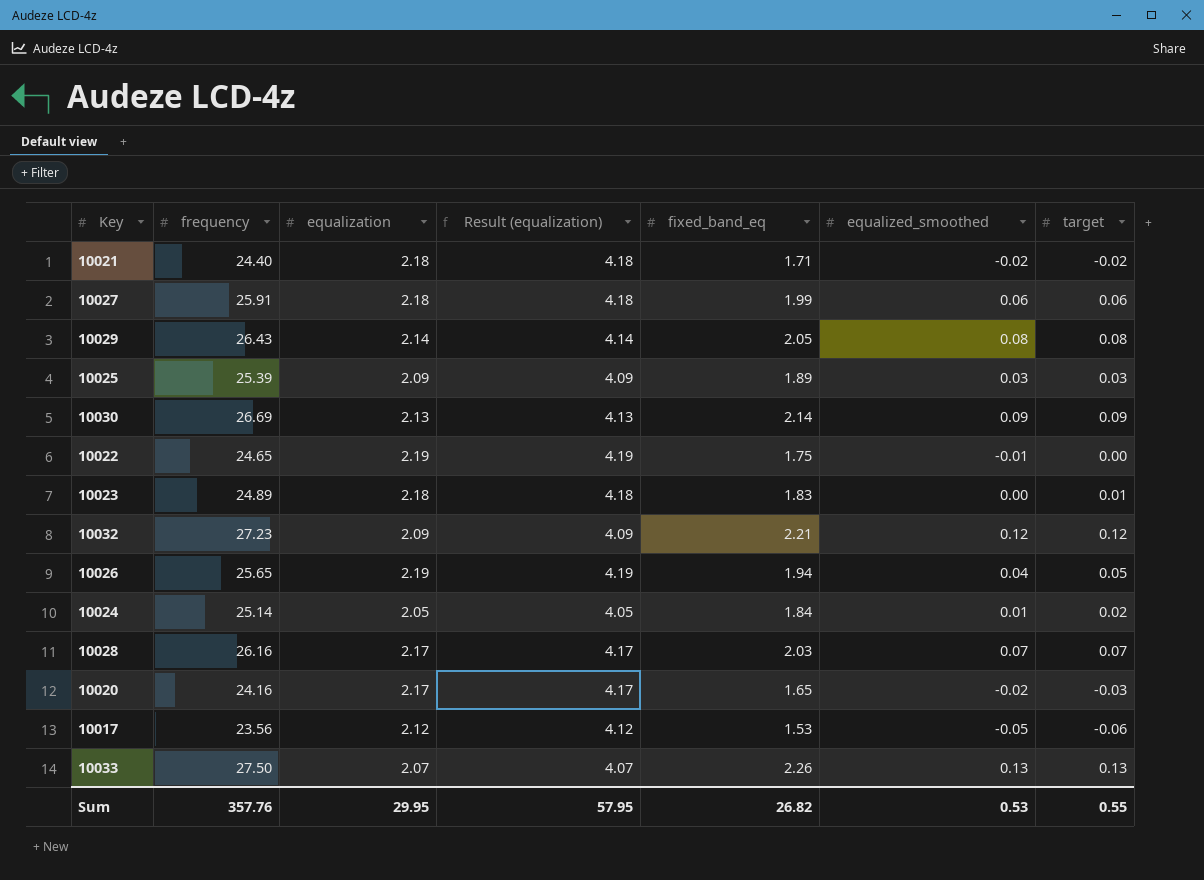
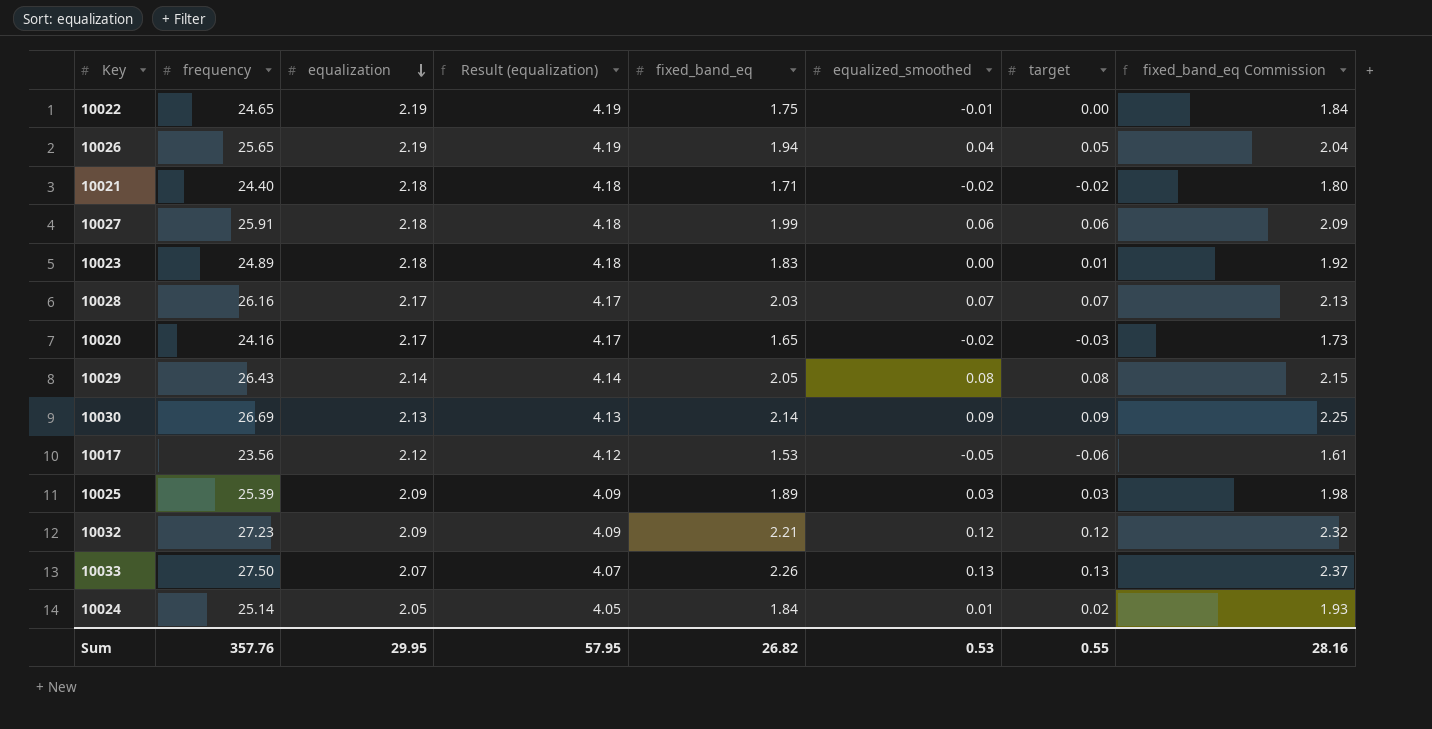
row order: none -> equalization descending
column fixed_band_eq Commission | formula: none -> [fixed_band_eq] * 1.05

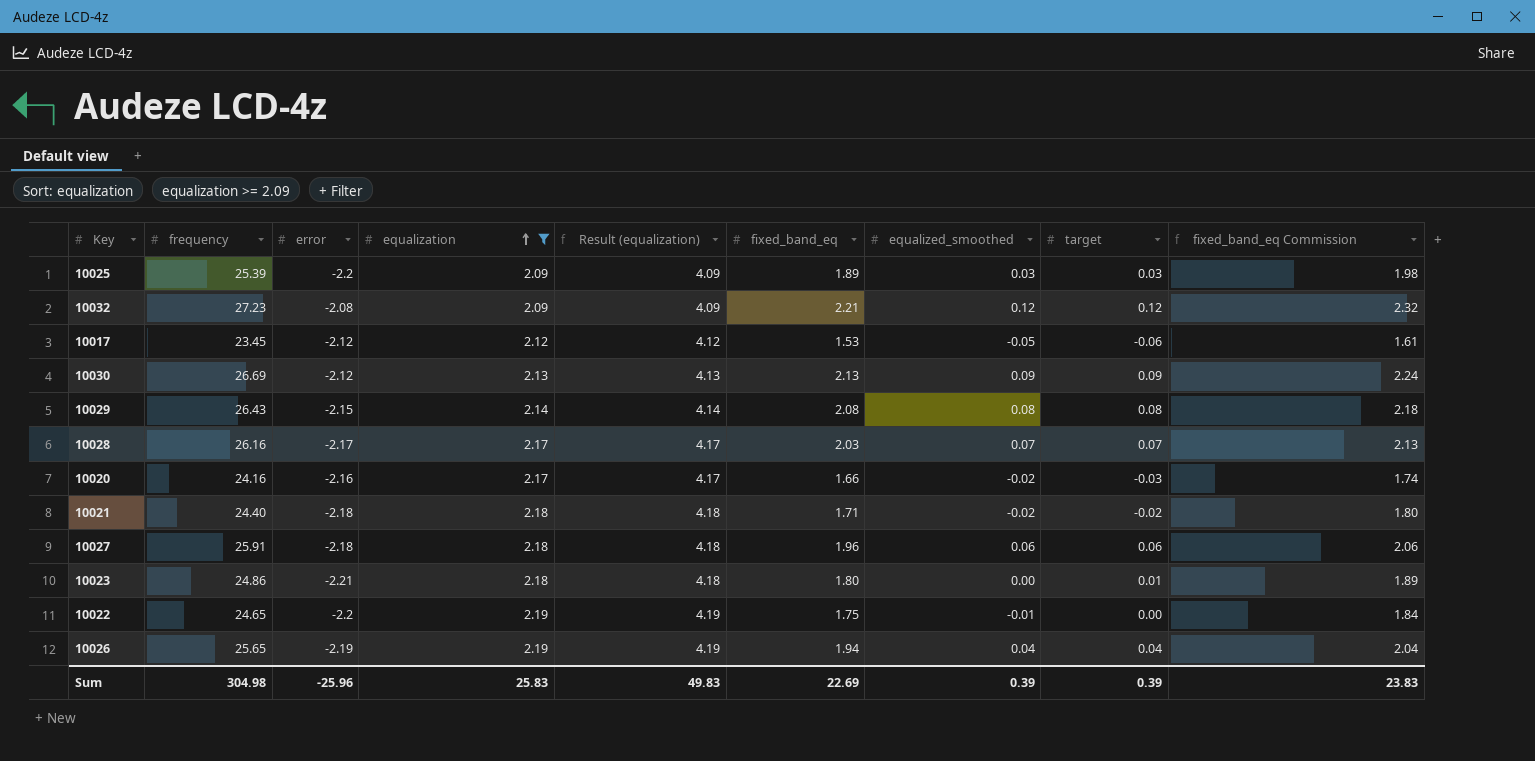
filter: none -> equalization >= 2.09
row order: equalization descending -> equalization ascending
column error | position: none -> 3
10017 | frequency: 23.56 -> 23.45
10030 | fixed_band_eq: 2.14 -> 2.13
10030 | fixed_band_eq Commission: 2.25 -> 2.24
10029 | fixed_band_eq: 2.05 -> 2.08
10029 | fixed_band_eq Commission: 2.15 -> 2.18
10020 | fixed_band_eq: 1.65 -> 1.66
10020 | fixed_band_eq Commission: 1.73 -> 1.74
10027 | fixed_band_eq: 1.99 -> 1.96
10027 | fixed_band_eq Commission: 2.09 -> 2.06
10023 | frequency: 24.89 -> 24.86
10023 | fixed_band_eq: 1.83 -> 1.80
10023 | fixed_band_eq Commission: 1.92 -> 1.89
10026 | target: 0.05 -> 0.04
Sum | frequency: 357.76 -> 304.98
Sum | equalization: 29.95 -> 25.83
Sum | Result (equalization): 57.95 -> 49.83
Sum | fixed_band_eq: 26.82 -> 22.69
Sum | equalized_smoothed: 0.53 -> 0.39
Sum | target: 0.55 -> 0.39
Sum | fixed_band_eq Commission: 28.16 -> 23.83

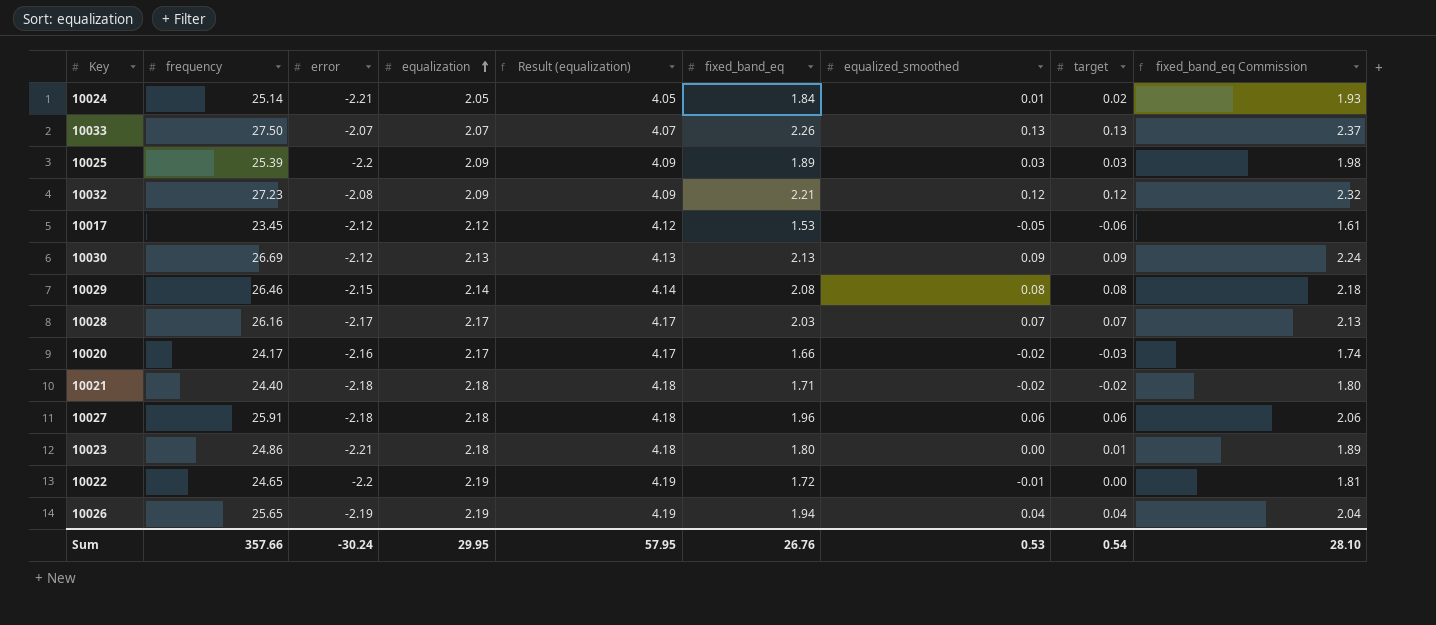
filter: equalization >= 2.09 -> none
10029 | frequency: 26.43 -> 26.46
10020 | frequency: 24.16 -> 24.17
10022 | fixed_band_eq: 1.75 -> 1.72
10022 | fixed_band_eq Commission: 1.84 -> 1.81
Sum | frequency: 304.98 -> 357.66
Sum | error: -25.96 -> -30.24
Sum | equalization: 25.83 -> 29.95
Sum | Result (equalization): 49.83 -> 57.95
Sum | fixed_band_eq: 22.69 -> 26.76
Sum | equalized_smoothed: 0.39 -> 0.53
Sum | target: 0.39 -> 0.54
Sum | fixed_band_eq Commission: 23.83 -> 28.10

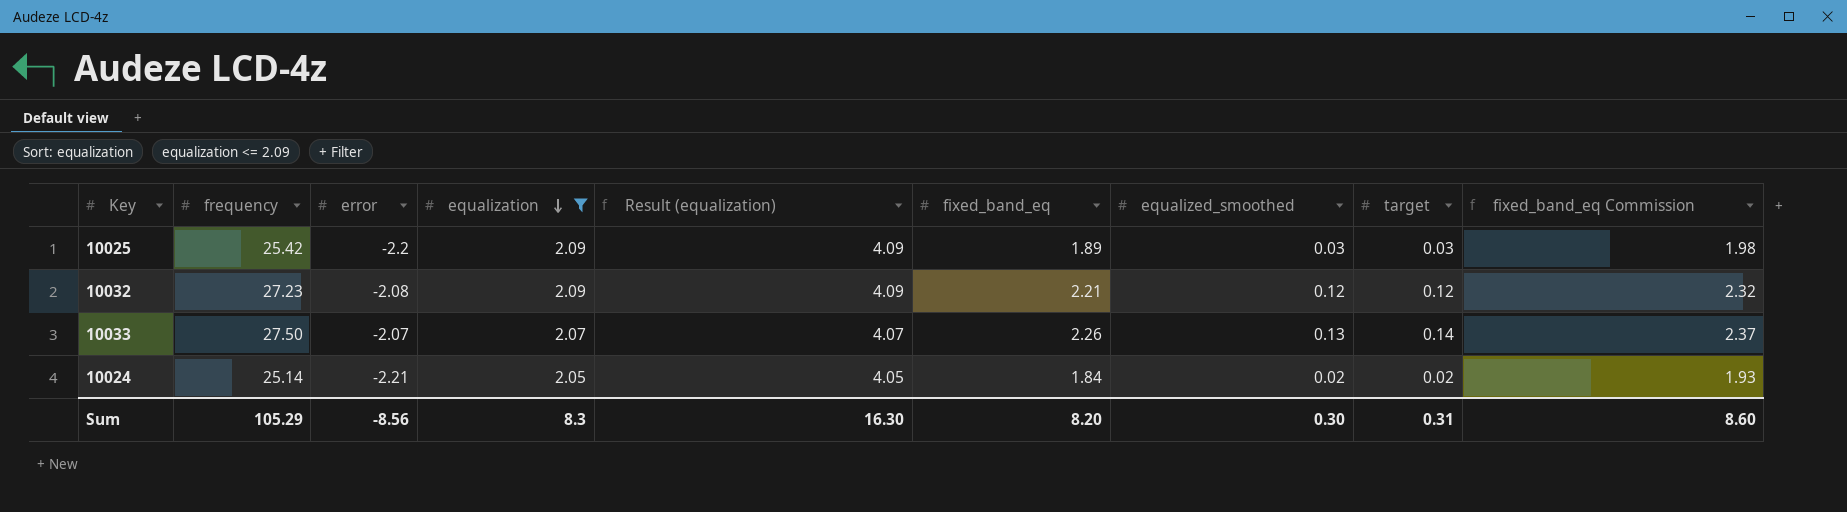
filter: none -> equalization <= 2.09
row order: equalization ascending -> equalization descending
10025 | frequency: 25.39 -> 25.42
10033 | target: 0.13 -> 0.14
10024 | equalized_smoothed: 0.01 -> 0.02
Sum | frequency: 357.66 -> 105.29
Sum | error: -30.24 -> -8.56
Sum | equalization: 29.95 -> 8.3
Sum | Result (equalization): 57.95 -> 16.30
Sum | fixed_band_eq: 26.76 -> 8.20
Sum | equalized_smoothed: 0.53 -> 0.30
Sum | target: 0.54 -> 0.31
Sum | fixed_band_eq Commission: 28.10 -> 8.60

